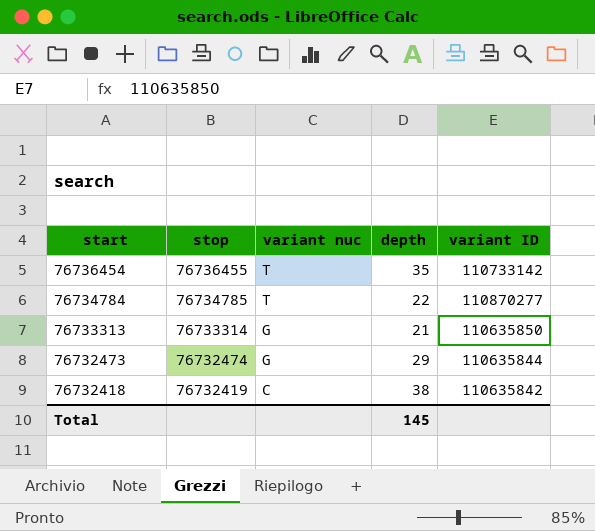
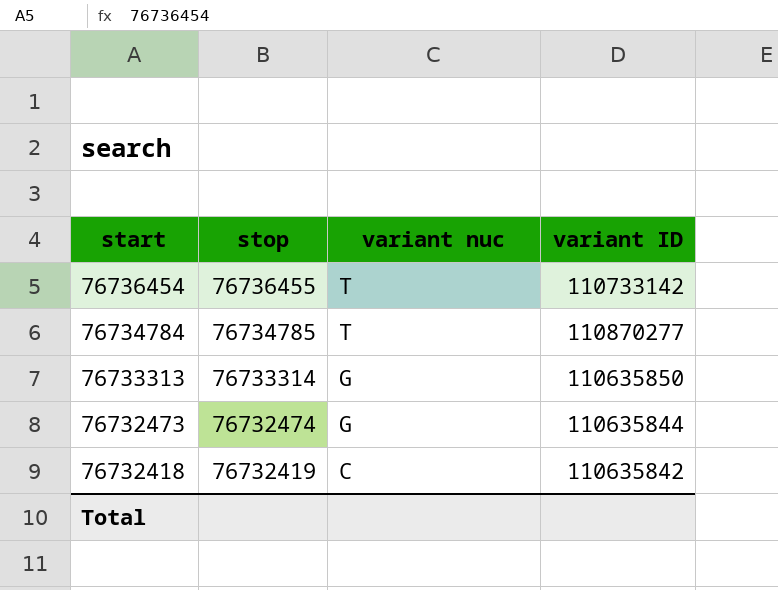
column depth | position: 4 -> none

